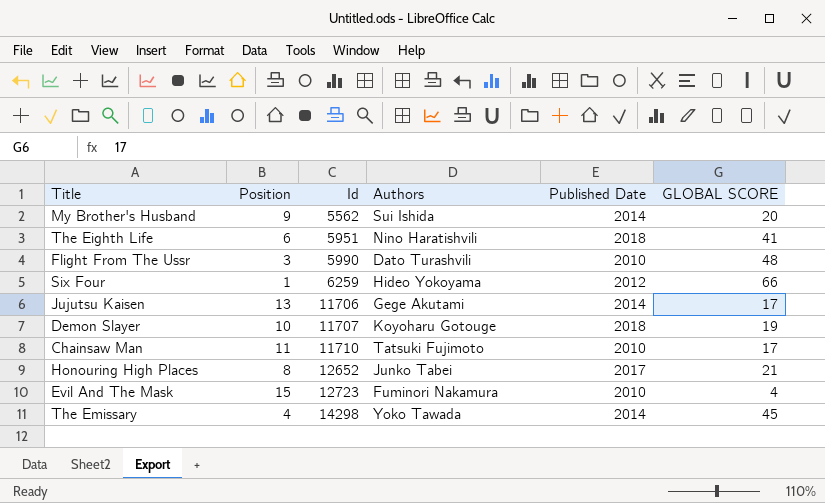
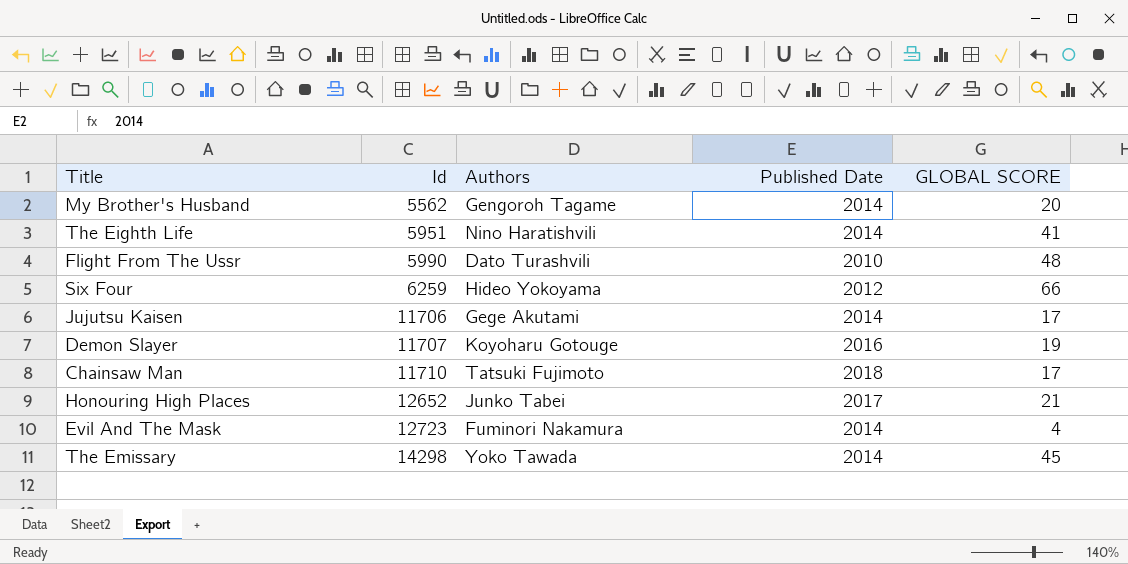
column Position | position: 2 -> none
My Brother's Husband | Authors: Sui Ishida -> Gengoroh Tagame
The Eighth Life | Published Date: 2018 -> 2014
Demon Slayer | Published Date: 2018 -> 2016
Chainsaw Man | Published Date: 2010 -> 2018
Evil And The Mask | Published Date: 2010 -> 2014

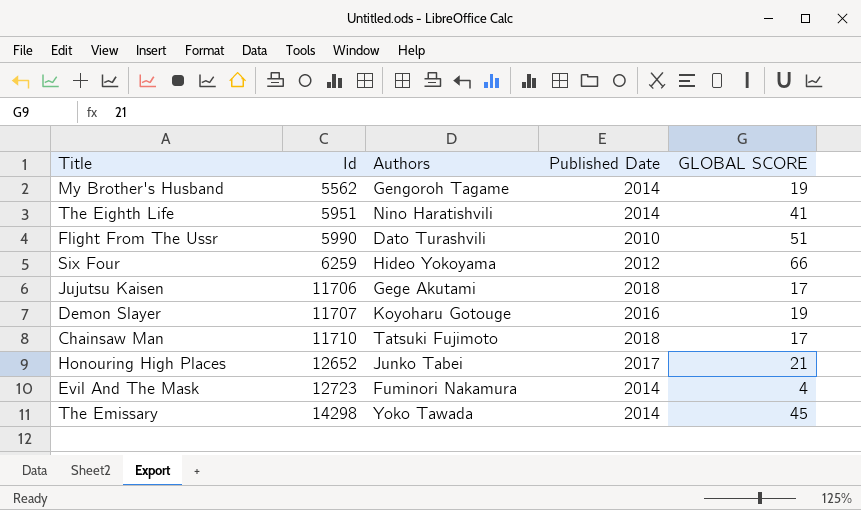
My Brother's Husband | GLOBAL SCORE: 20 -> 19
Flight From The Ussr | GLOBAL SCORE: 48 -> 51
Jujutsu Kaisen | Published Date: 2014 -> 2018

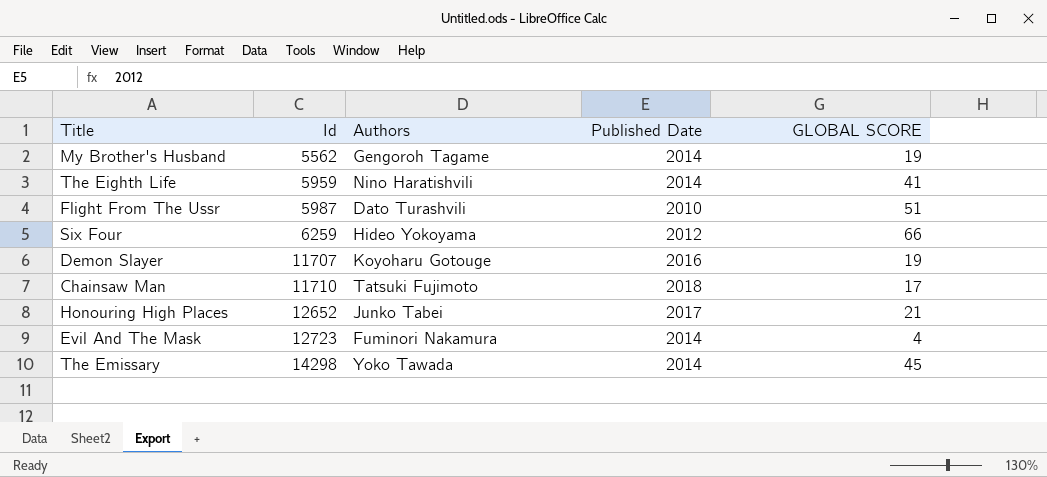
row Jujutsu Kaisen: 11706 | Gege Akutami | 2018 | 17 -> none
The Eighth Life | Id: 5951 -> 5959
Flight From The Ussr | Id: 5990 -> 5987

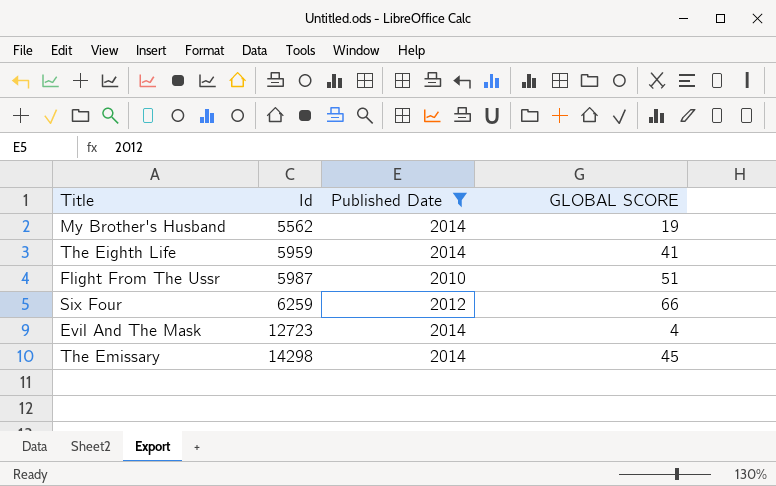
filter: none -> Published Date <= 2014
column Authors | position: 3 -> none

